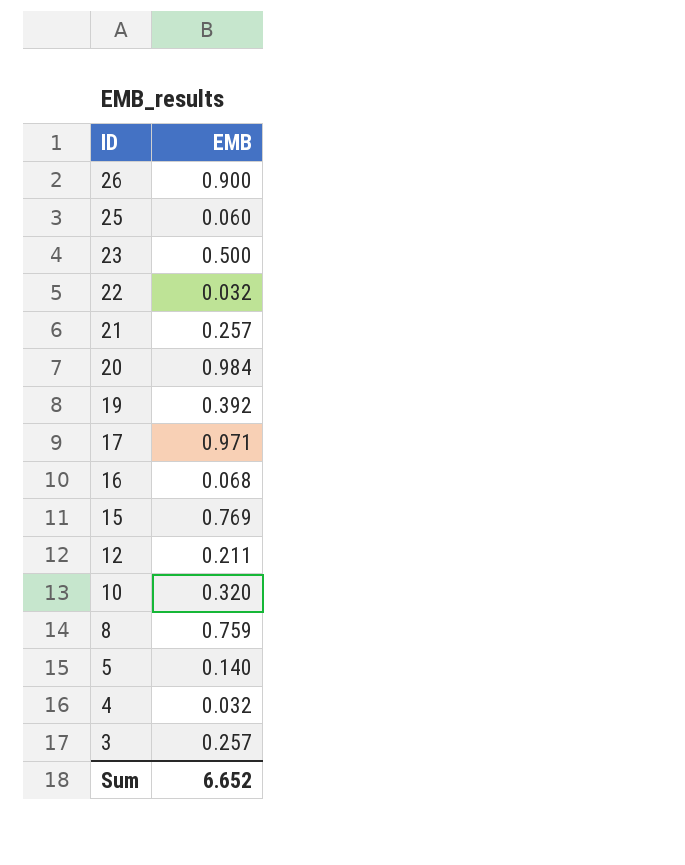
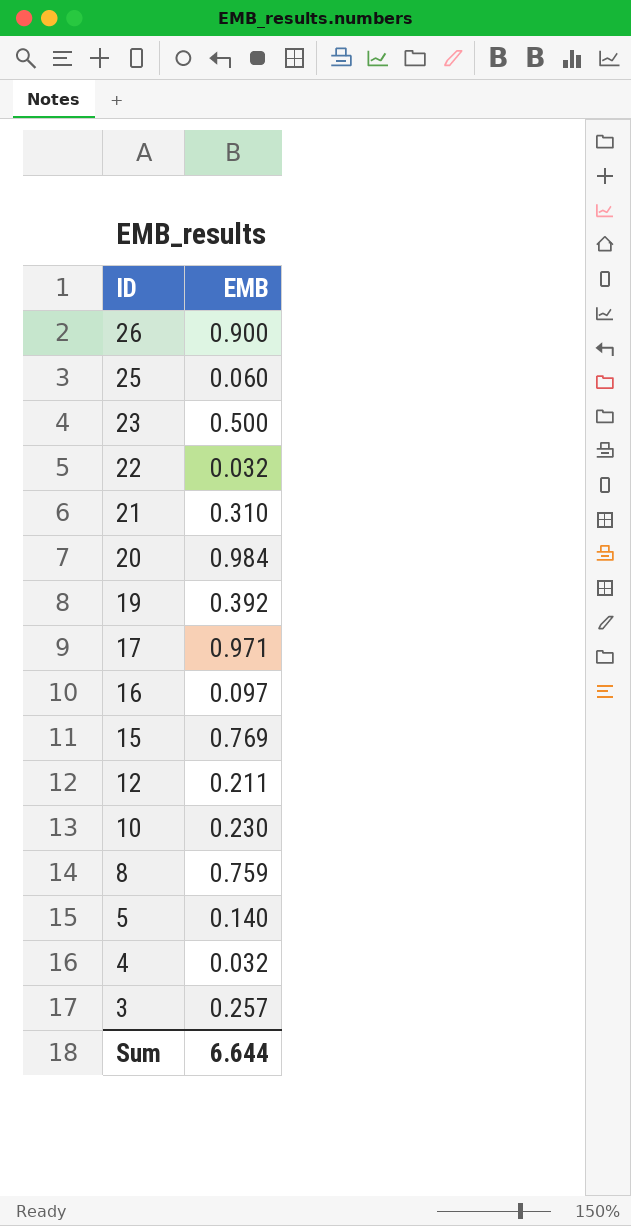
21 | EMB: 0.257 -> 0.310
16 | EMB: 0.068 -> 0.097
10 | EMB: 0.320 -> 0.230
Sum | EMB: 6.652 -> 6.644

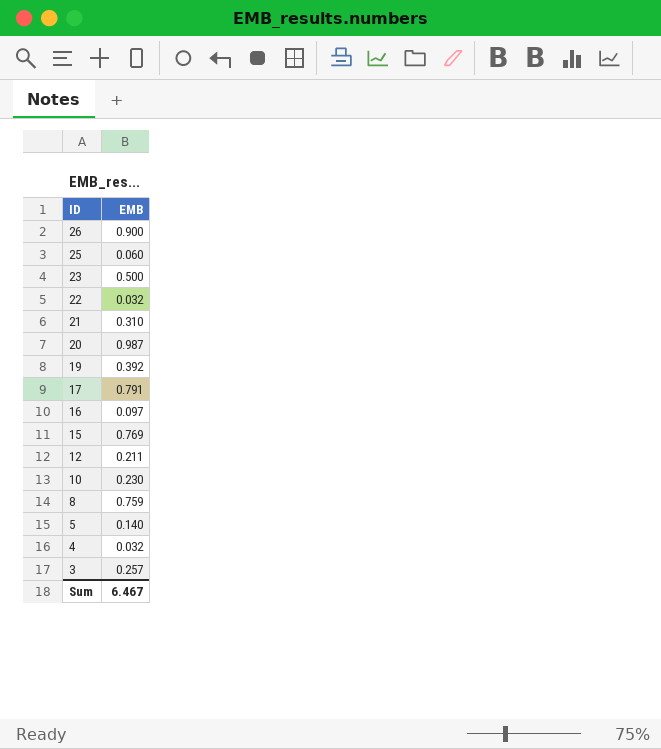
20 | EMB: 0.984 -> 0.987
17 | EMB: 0.971 -> 0.791
Sum | EMB: 6.644 -> 6.467

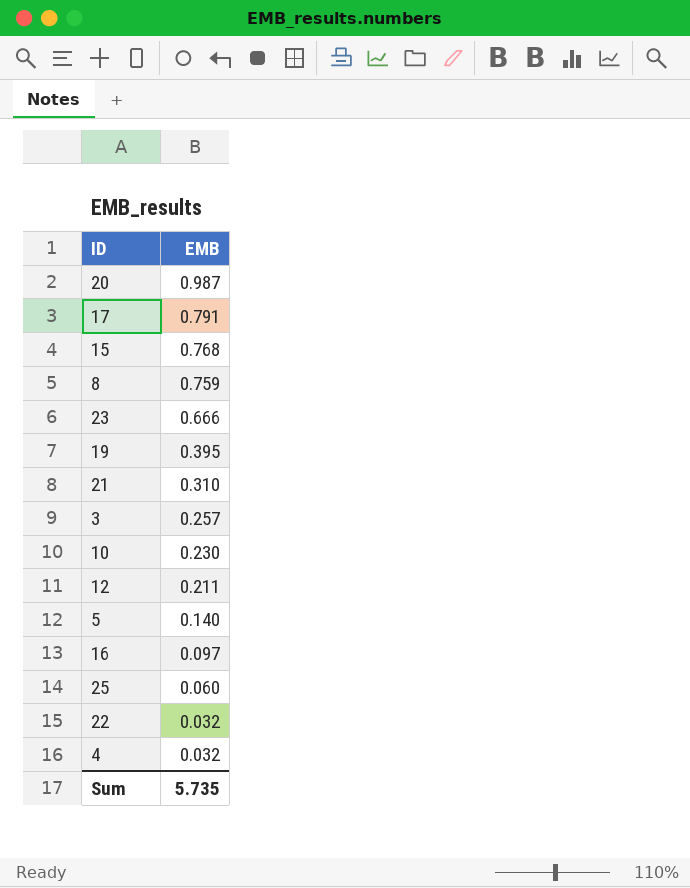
row order: ID descending -> EMB descending
row 26: 0.900 -> none
15 | EMB: 0.769 -> 0.768
23 | EMB: 0.500 -> 0.666
19 | EMB: 0.392 -> 0.395
Sum | EMB: 6.467 -> 5.735

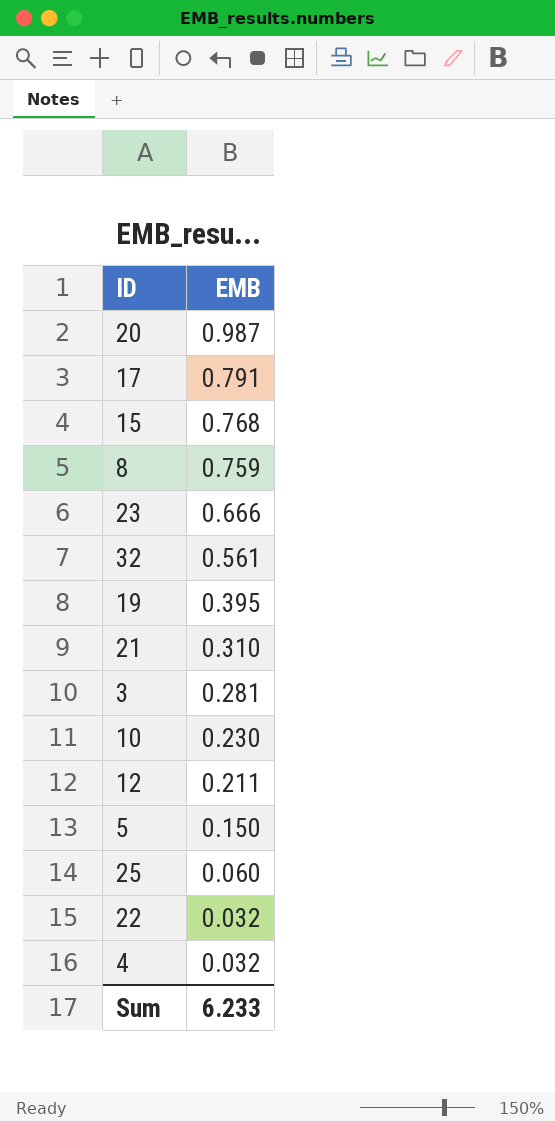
row 16: 0.097 -> none
row 32: none -> 0.561
3 | EMB: 0.257 -> 0.281
5 | EMB: 0.140 -> 0.150
Sum | EMB: 5.735 -> 6.233

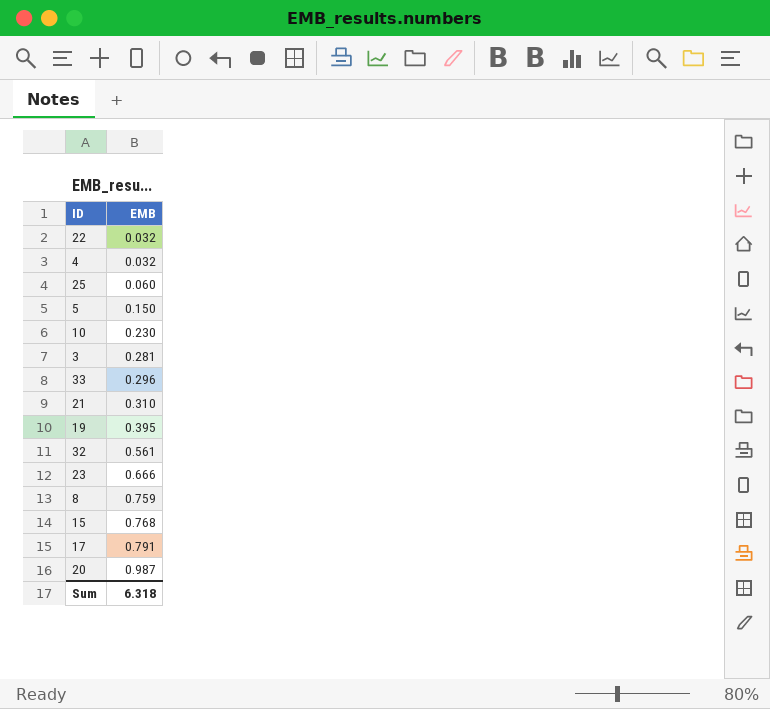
row order: EMB descending -> EMB ascending
row 12: 0.211 -> none
row 33: none -> 0.296
Sum | EMB: 6.233 -> 6.318

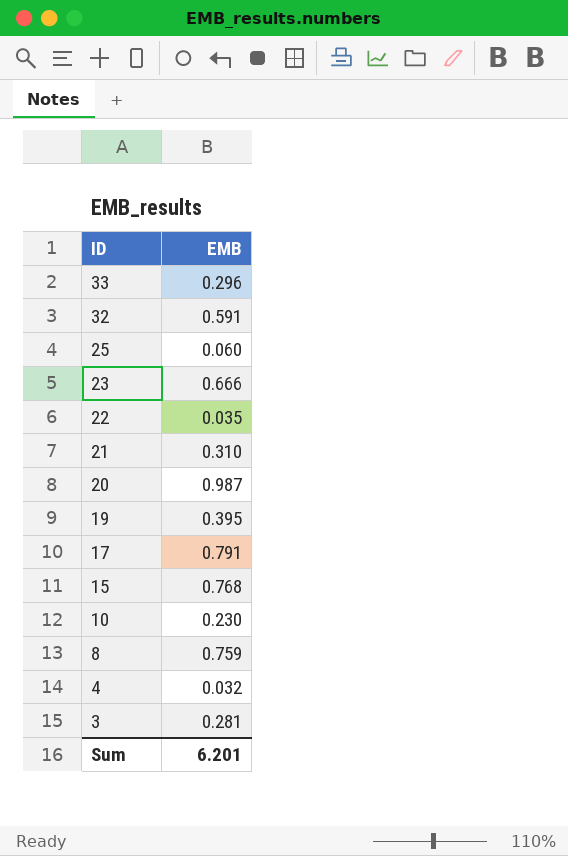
row order: EMB ascending -> ID descending
row 5: 0.150 -> none
32 | EMB: 0.561 -> 0.591
22 | EMB: 0.032 -> 0.035
Sum | EMB: 6.318 -> 6.201

